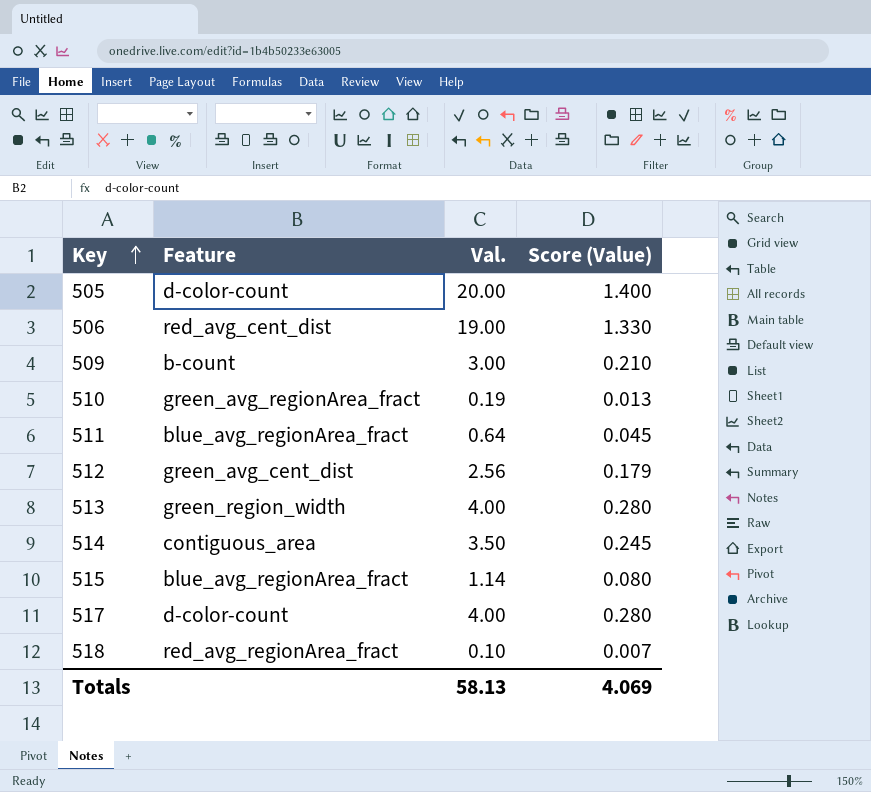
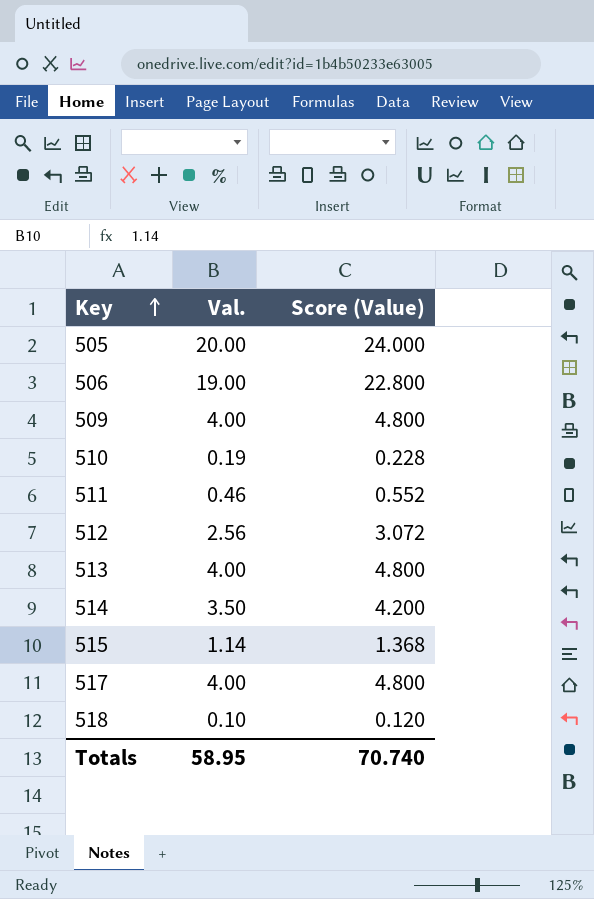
column Feature | position: 2 -> none
column Score (Value) | formula: [Val.] * 0.07 -> [Val.] * 1.2
509 | Val.: 3.00 -> 4.00
511 | Val.: 0.64 -> 0.46
Totals | Val.: 58.13 -> 58.95
Totals | Score (Value): 4.069 -> 70.740

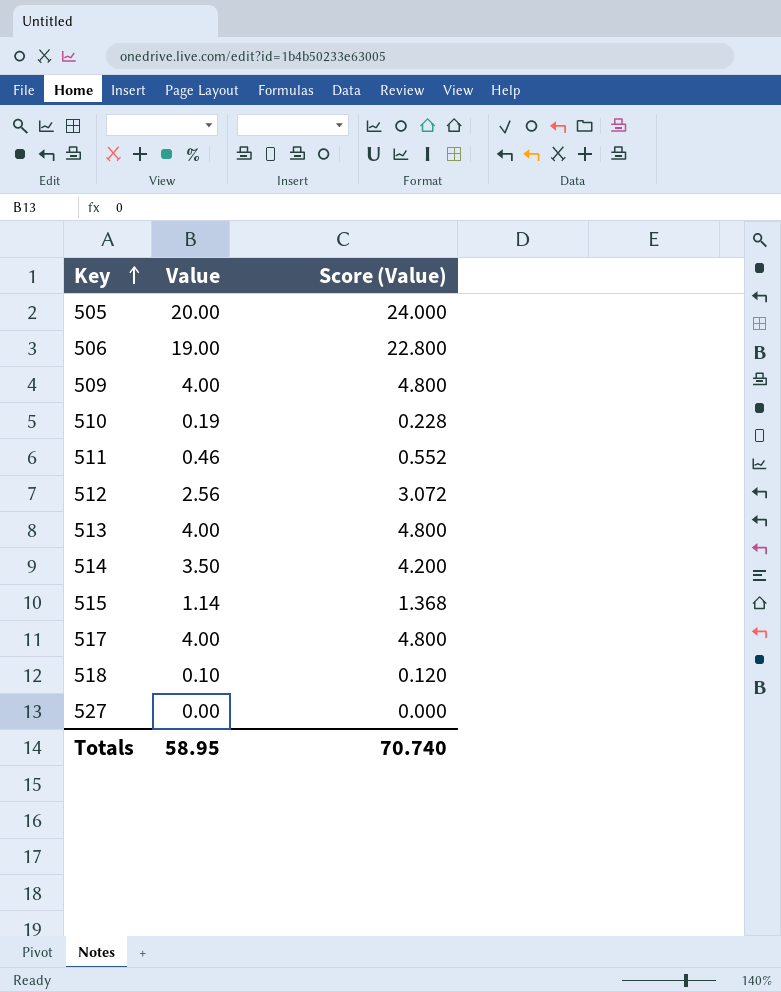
column name: Val. -> Value
row 527: none -> 0.00 | 0.000

